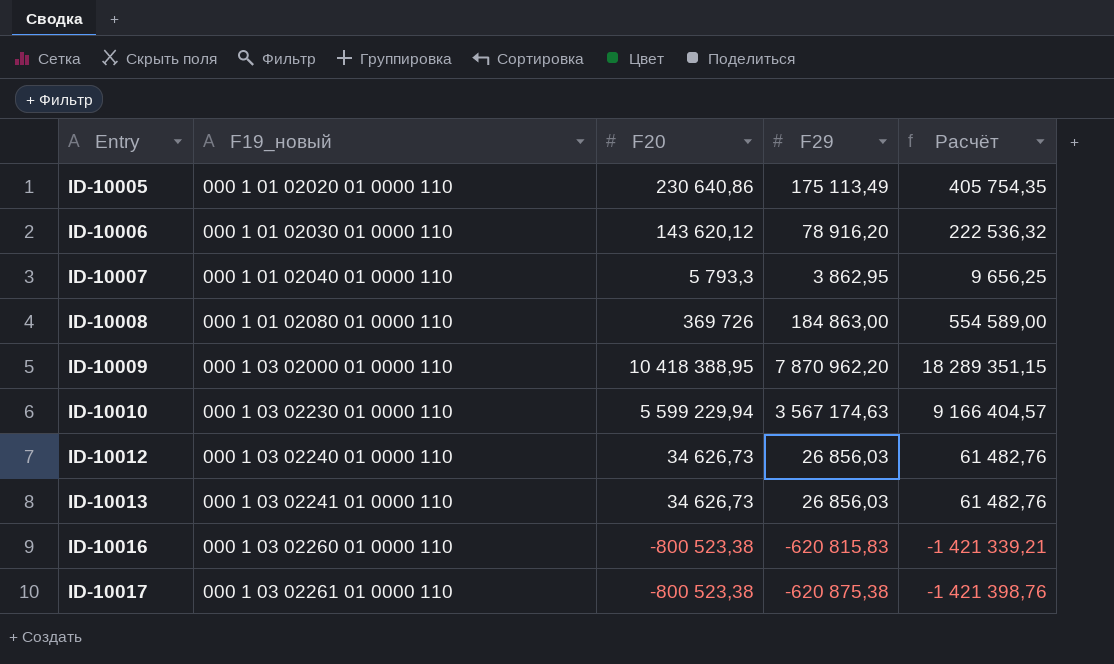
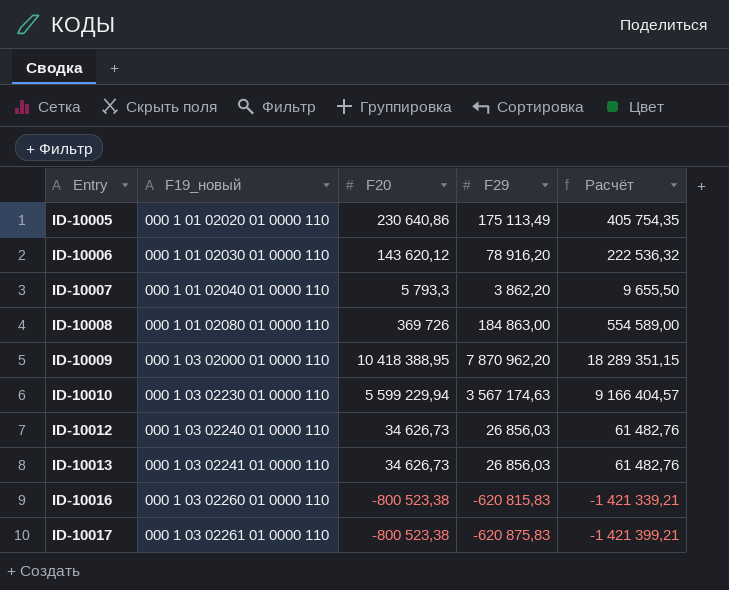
ID-10007 | F29: 3 862,95 -> 3 862,20
ID-10007 | Расчёт: 9 656,25 -> 9 655,50
ID-10017 | F29: -620 875,38 -> -620 875,83
ID-10017 | Расчёт: -1 421 398,76 -> -1 421 399,21

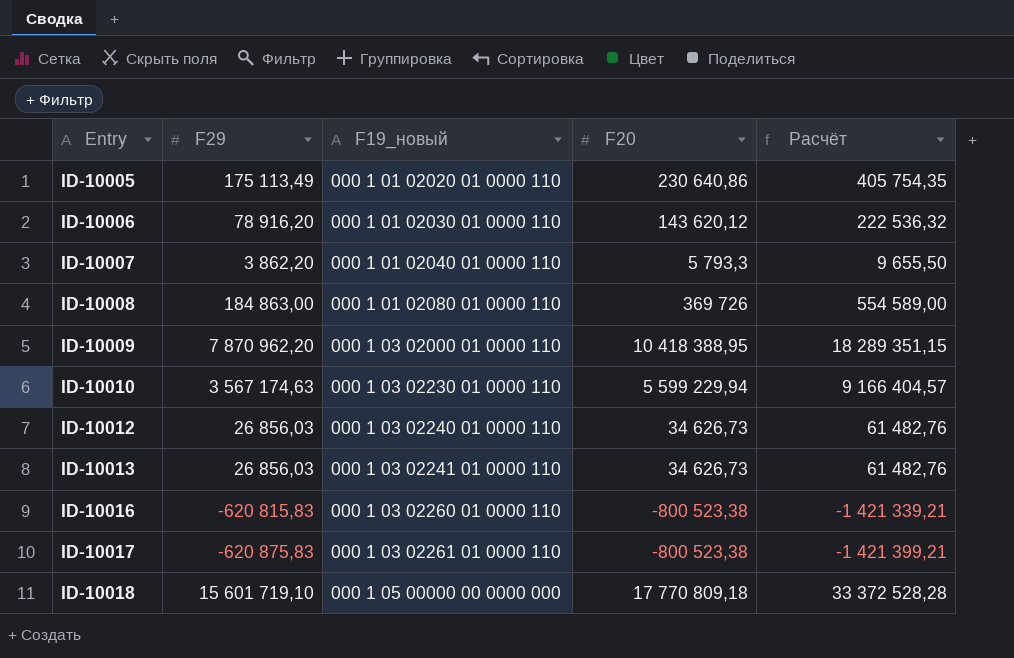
column F29 | position: 4 -> 2
row ID-10018: none -> 15 601 719,10 | 000 1 05 00000 00 0000 000 | 17 770 809,18 | 33 372 528,28

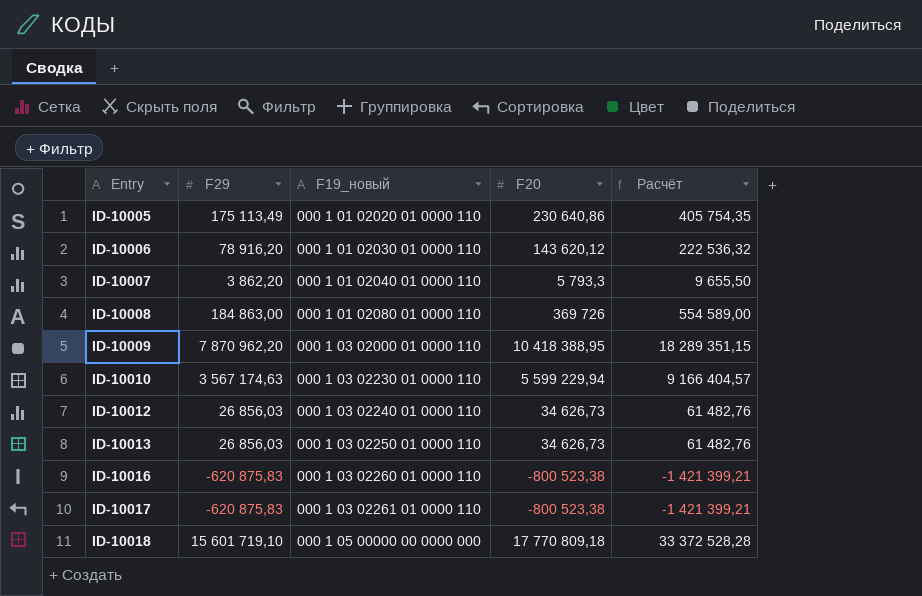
ID-10013 | F19_новый: 000 1 03 02241 01 0000 110 -> 000 1 03 02250 01 0000 110
ID-10016 | F29: -620 815,83 -> -620 875,83
ID-10016 | Расчёт: -1 421 339,21 -> -1 421 399,21

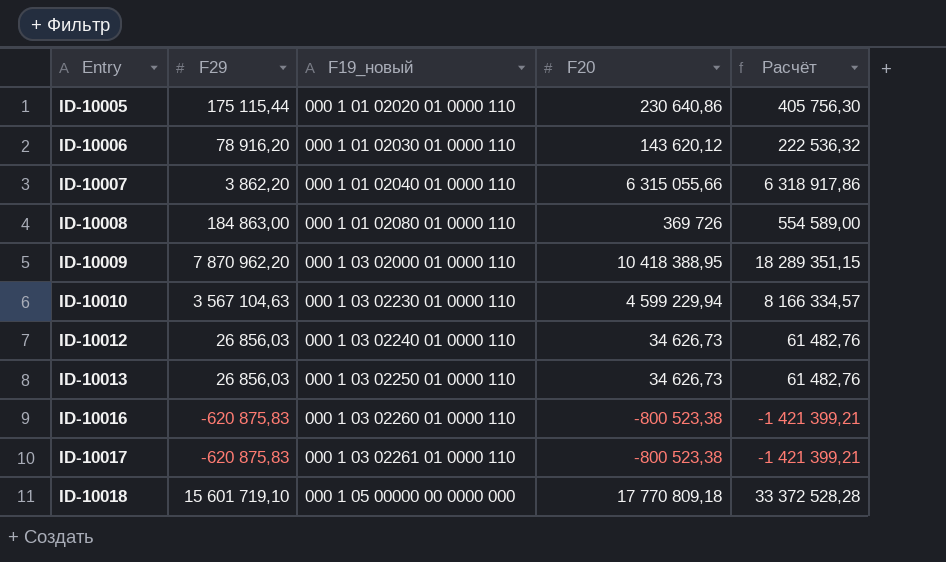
ID-10005 | F29: 175 113,49 -> 175 115,44
ID-10005 | Расчёт: 405 754,35 -> 405 756,30
ID-10007 | F20: 5 793,3 -> 6 315 055,66
ID-10007 | Расчёт: 9 655,50 -> 6 318 917,86
ID-10010 | F29: 3 567 174,63 -> 3 567 104,63
ID-10010 | F20: 5 599 229,94 -> 4 599 229,94
ID-10010 | Расчёт: 9 166 404,57 -> 8 166 334,57

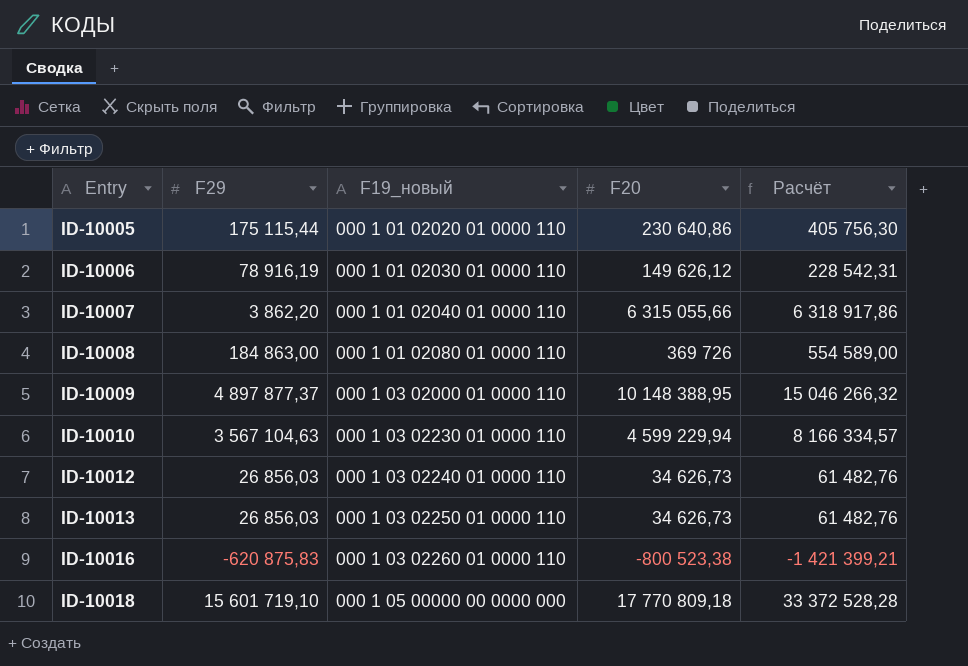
row ID-10017: -620 875,83 | 000 1 03 02261 01 0000 110 | -800 523,38 | -1 421 399,21 -> none
ID-10006 | F29: 78 916,20 -> 78 916,19
ID-10006 | F20: 143 620,12 -> 149 626,12
ID-10006 | Расчёт: 222 536,32 -> 228 542,31
ID-10009 | F29: 7 870 962,20 -> 4 897 877,37
ID-10009 | F20: 10 418 388,95 -> 10 148 388,95
ID-10009 | Расчёт: 18 289 351,15 -> 15 046 266,32

